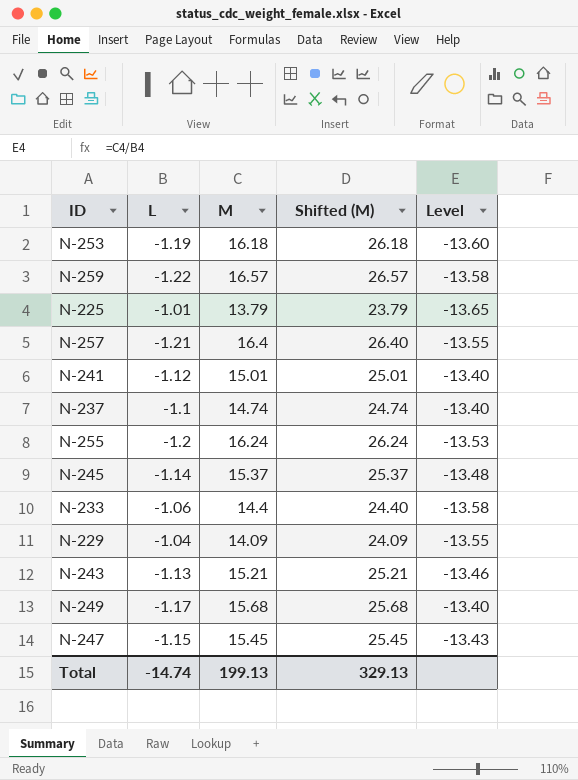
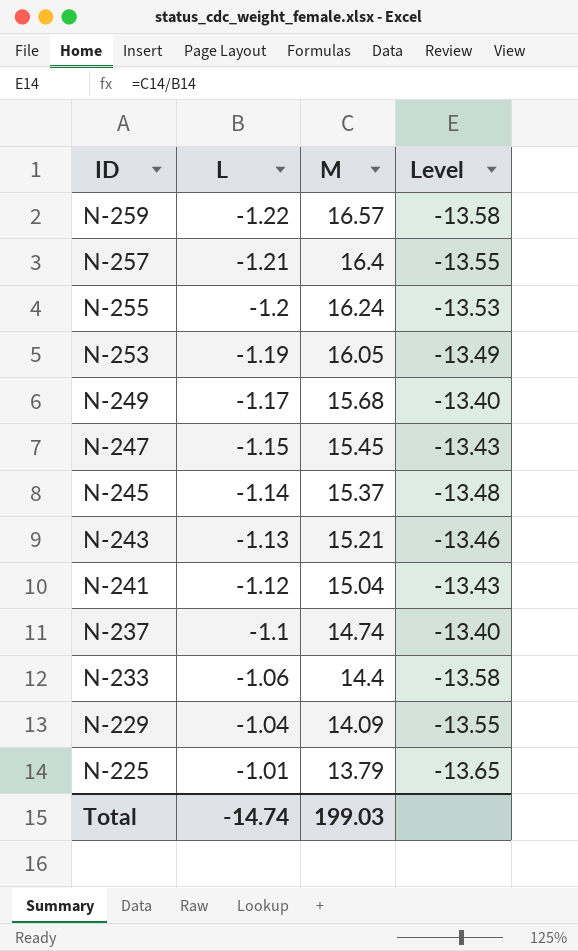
row order: none -> ID descending
column Shifted (M) | formula: [M] + 10 -> none
N-253 | M: 16.18 -> 16.05
N-253 | Level: -13.60 -> -13.49
N-241 | M: 15.01 -> 15.04
N-241 | Level: -13.40 -> -13.43
Total | M: 199.13 -> 199.03

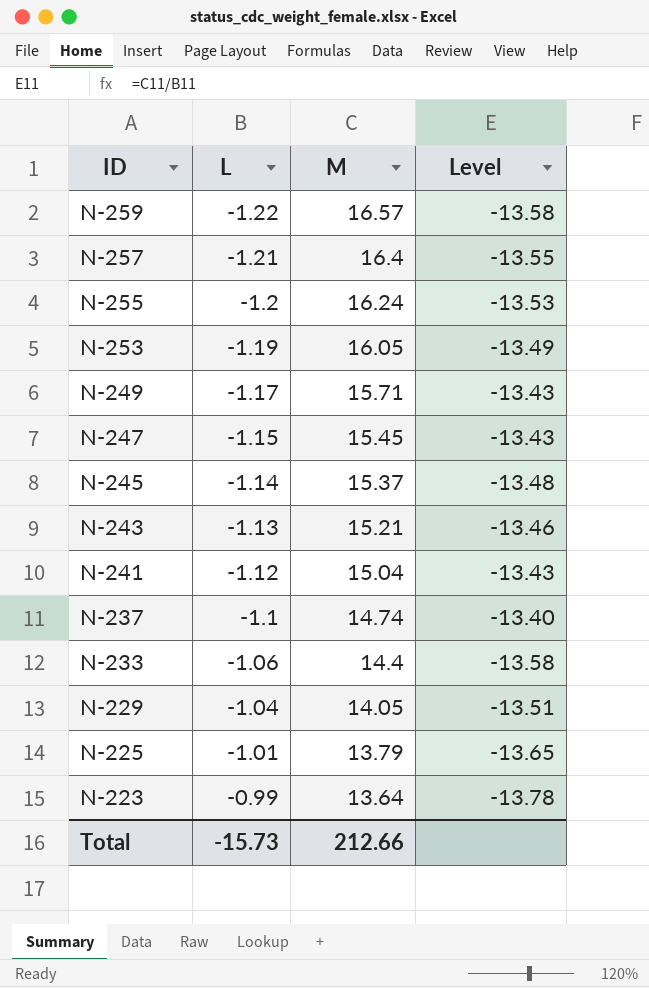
N-249 | M: 15.68 -> 15.71
N-249 | Level: -13.40 -> -13.43
N-229 | M: 14.09 -> 14.05
N-229 | Level: -13.55 -> -13.51
row N-223: none -> -0.99 | 13.64 | -13.78
Total | L: -14.74 -> -15.73
Total | M: 199.03 -> 212.66

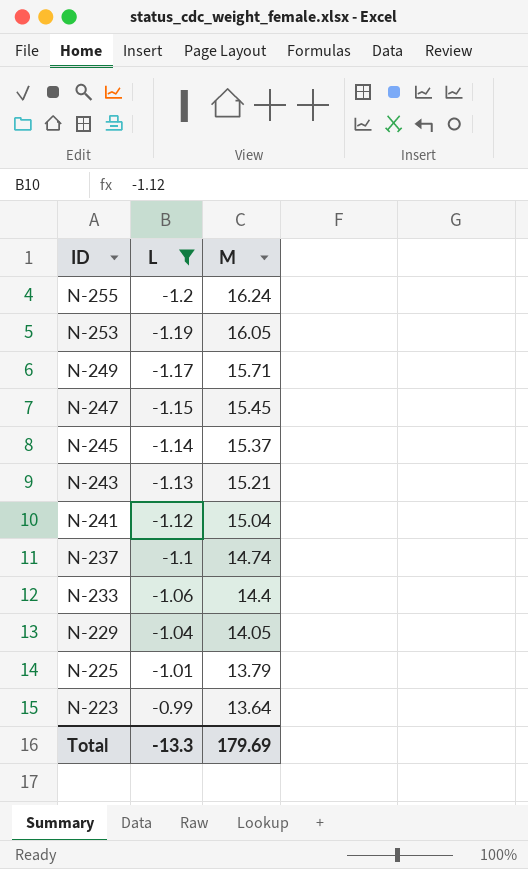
filter: none -> L >= -1.2
column Level | formula: [M] / [L] -> none
Total | L: -15.73 -> -13.3
Total | M: 212.66 -> 179.69

